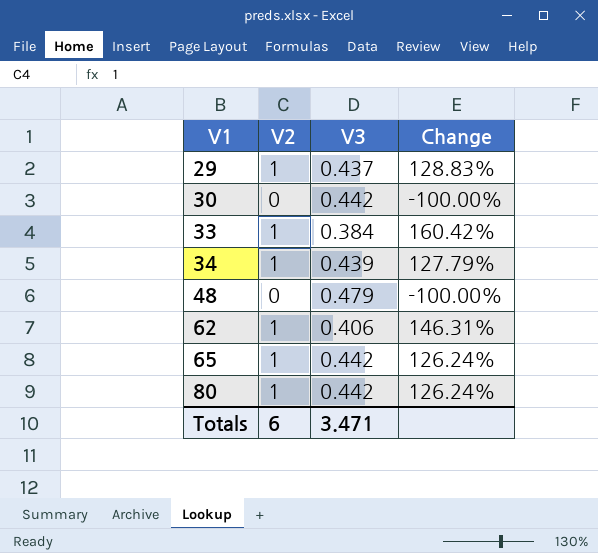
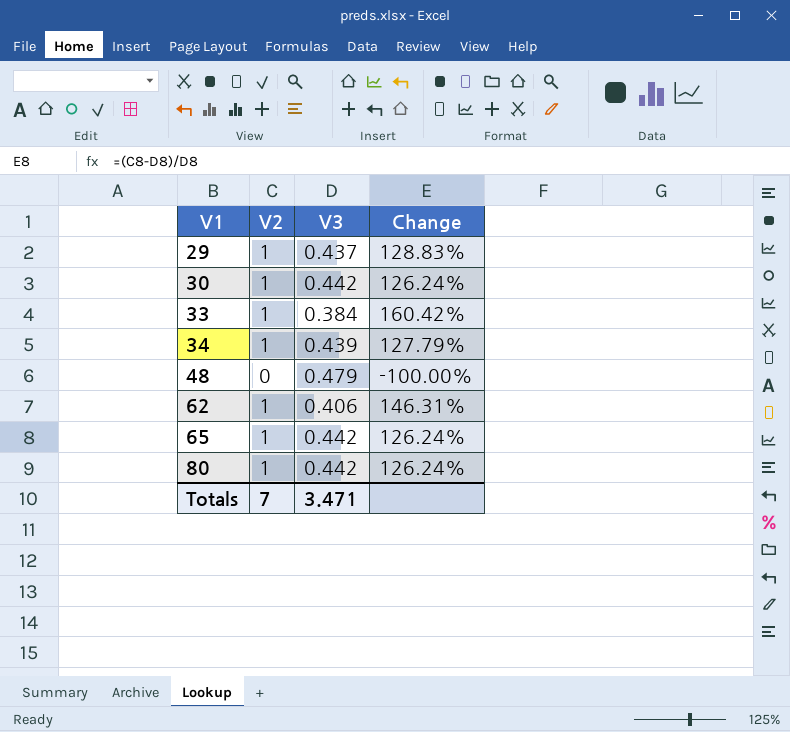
30 | V2: 0 -> 1
30 | Change: -100.00% -> 126.24%
Totals | V2: 6 -> 7

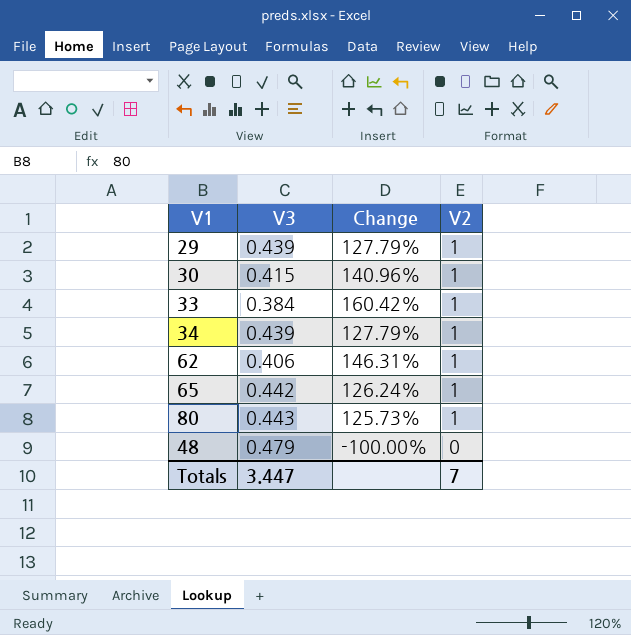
row order: V1 ascending -> V2 descending
column V2 | position: 2 -> 4
29 | V3: 0.437 -> 0.439
29 | Change: 128.83% -> 127.79%
30 | V3: 0.442 -> 0.415
30 | Change: 126.24% -> 140.96%
80 | V3: 0.442 -> 0.443
80 | Change: 126.24% -> 125.73%
Totals | V3: 3.471 -> 3.447

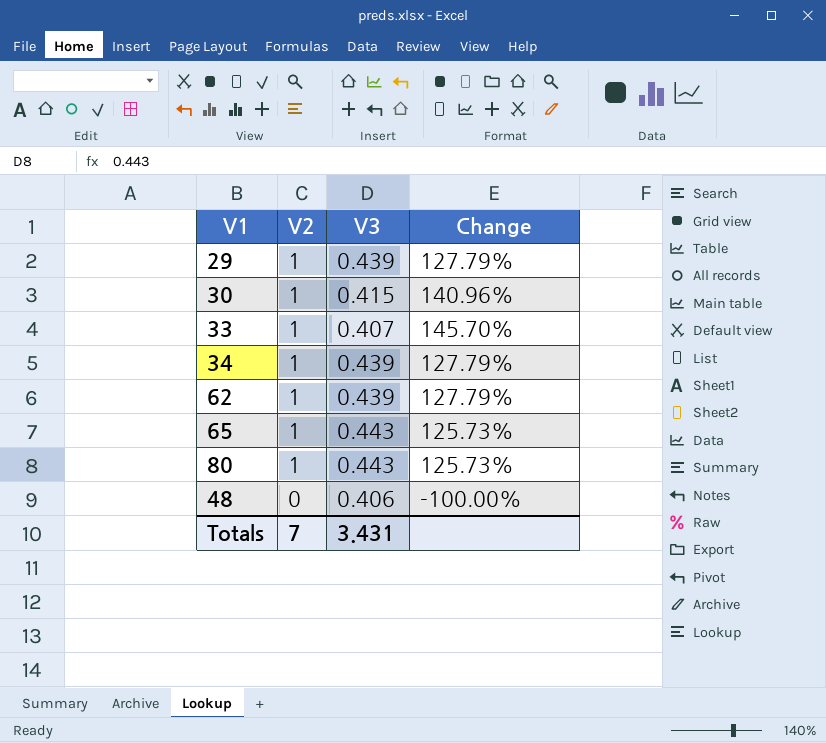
column V2 | position: 4 -> 2
33 | V3: 0.384 -> 0.407
33 | Change: 160.42% -> 145.70%
62 | V3: 0.406 -> 0.439
62 | Change: 146.31% -> 127.79%
65 | V3: 0.442 -> 0.443
65 | Change: 126.24% -> 125.73%
48 | V3: 0.479 -> 0.406
Totals | V3: 3.447 -> 3.431

